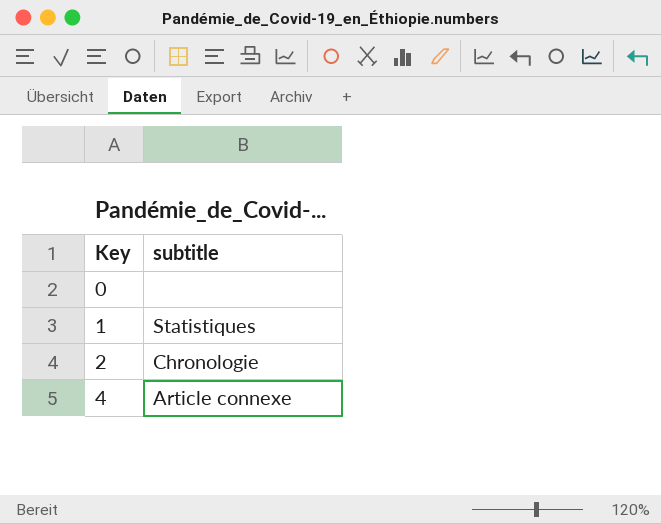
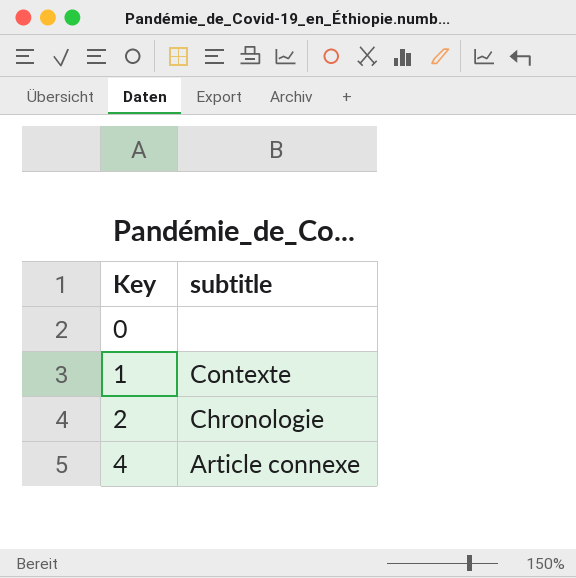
1 | subtitle: Statistiques -> Contexte

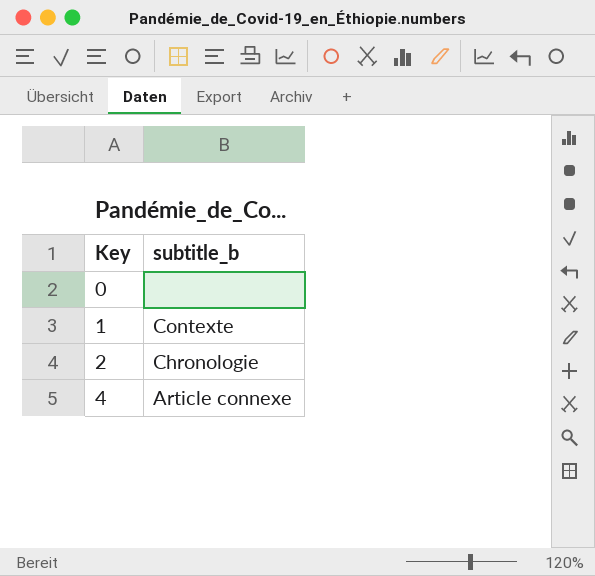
column name: subtitle -> subtitle_b

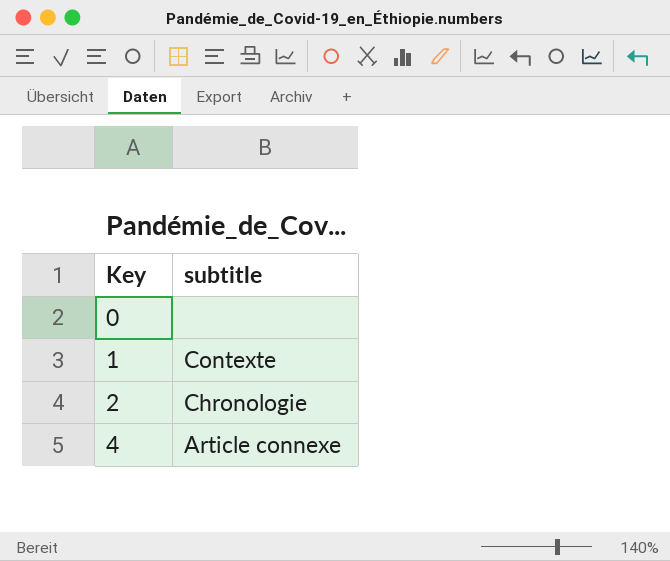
column name: subtitle_b -> subtitle

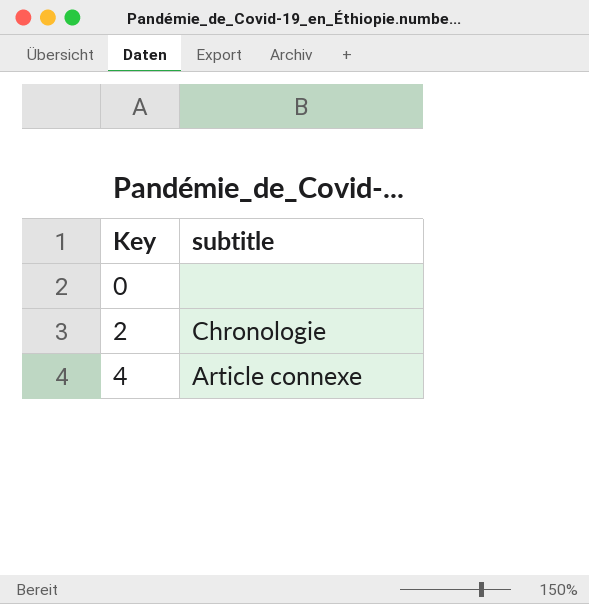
row 1: Contexte -> none

